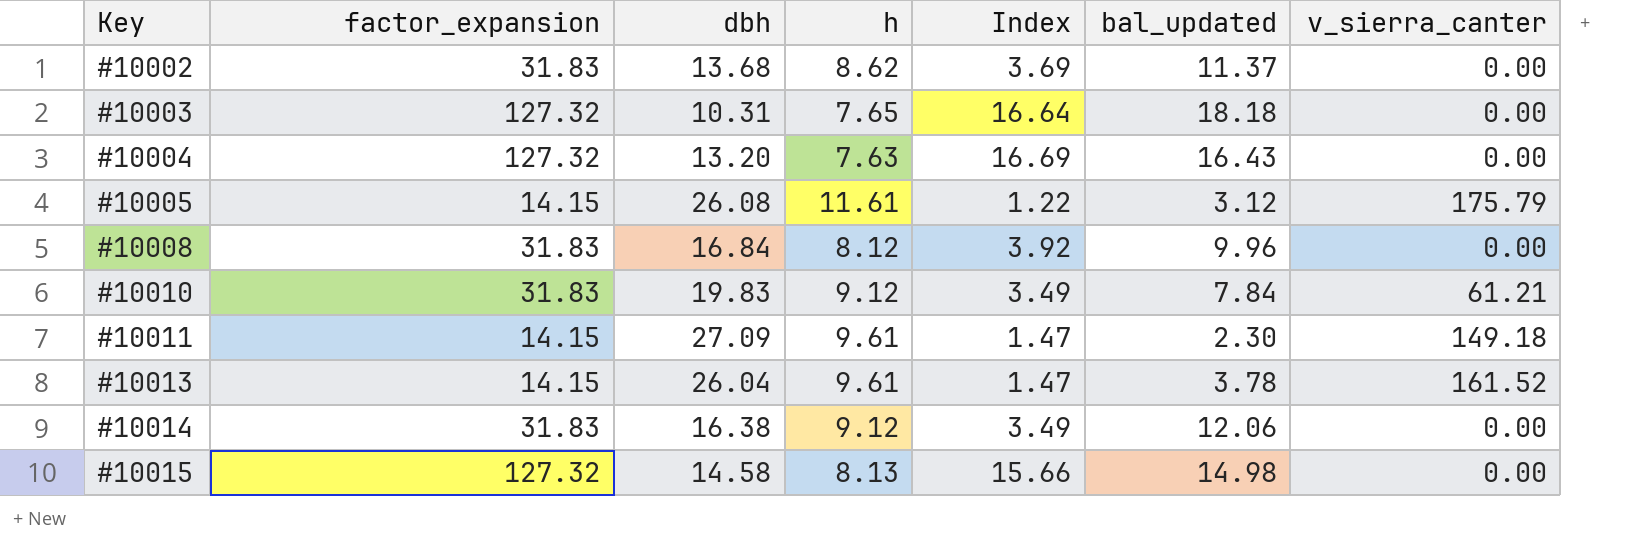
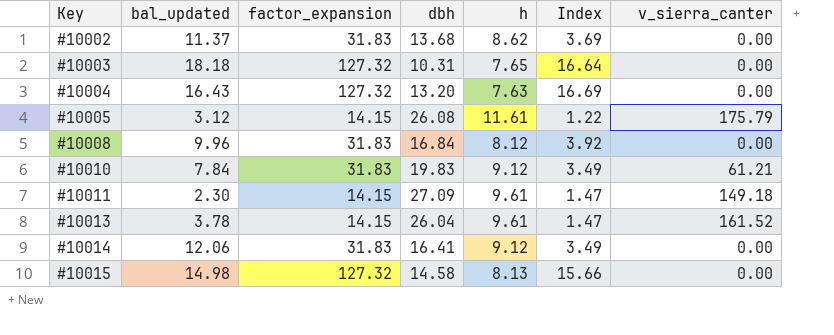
column bal_updated | position: 6 -> 2
#10014 | dbh: 16.38 -> 16.41

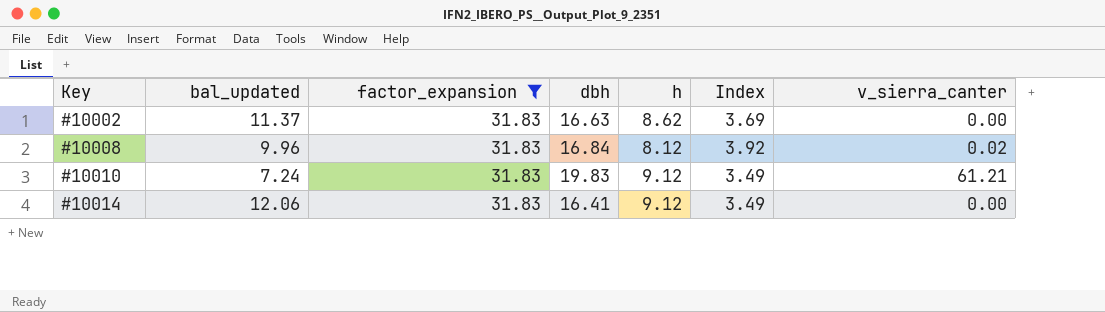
filter: none -> factor_expansion = 31.83
#10002 | dbh: 13.68 -> 16.63
#10008 | v_sierra_canter: 0.00 -> 0.02
#10010 | bal_updated: 7.84 -> 7.24

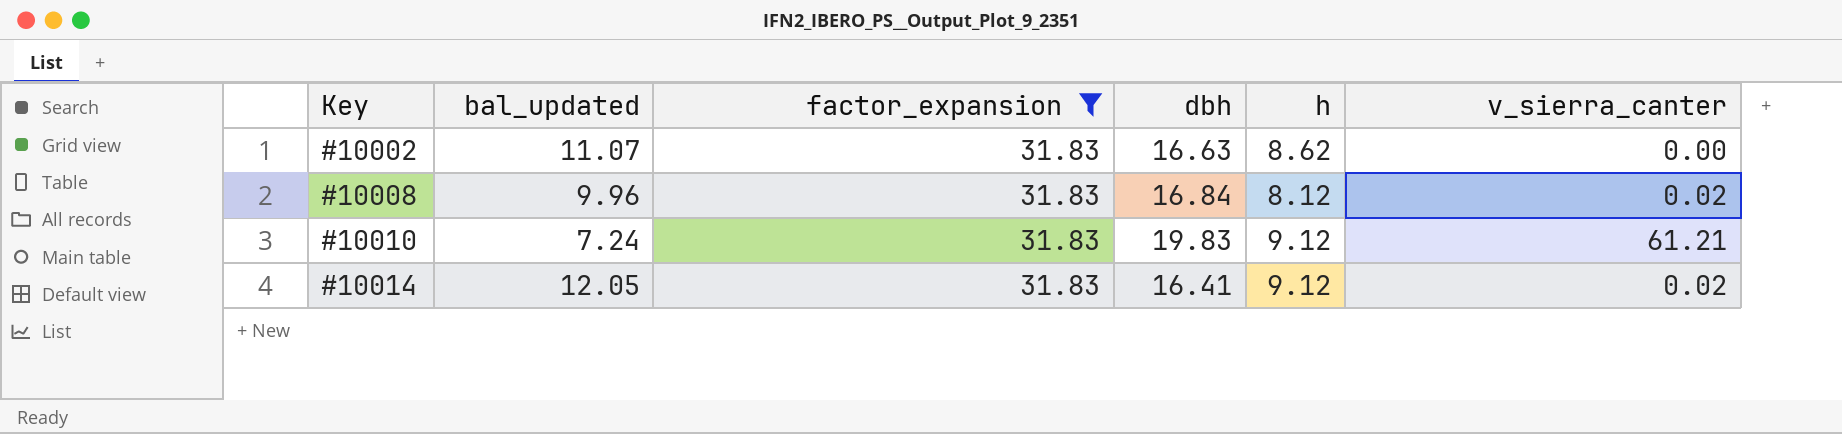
column Index | formula: [factor_expansion] / [h] -> none
#10002 | bal_updated: 11.37 -> 11.07
#10014 | bal_updated: 12.06 -> 12.05
#10014 | v_sierra_canter: 0.00 -> 0.02

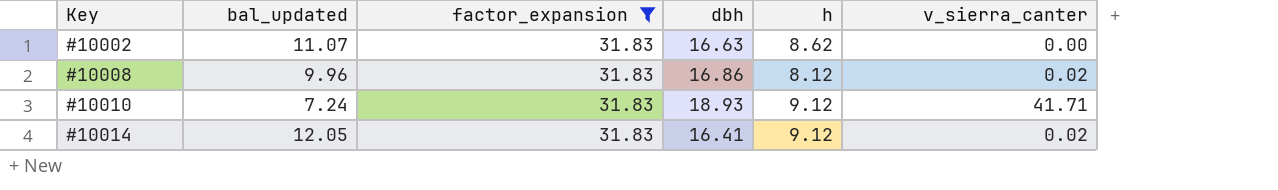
#10008 | dbh: 16.84 -> 16.86
#10010 | dbh: 19.83 -> 18.93
#10010 | v_sierra_canter: 61.21 -> 41.71

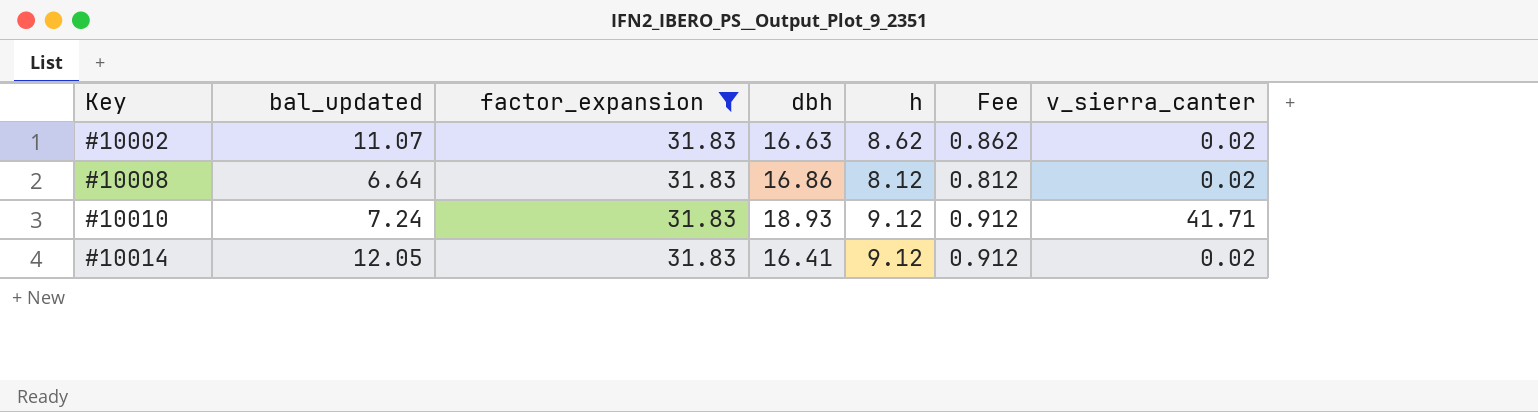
column Fee | formula: none -> [h] * 0.1
#10002 | v_sierra_canter: 0.00 -> 0.02
#10008 | bal_updated: 9.96 -> 6.64

